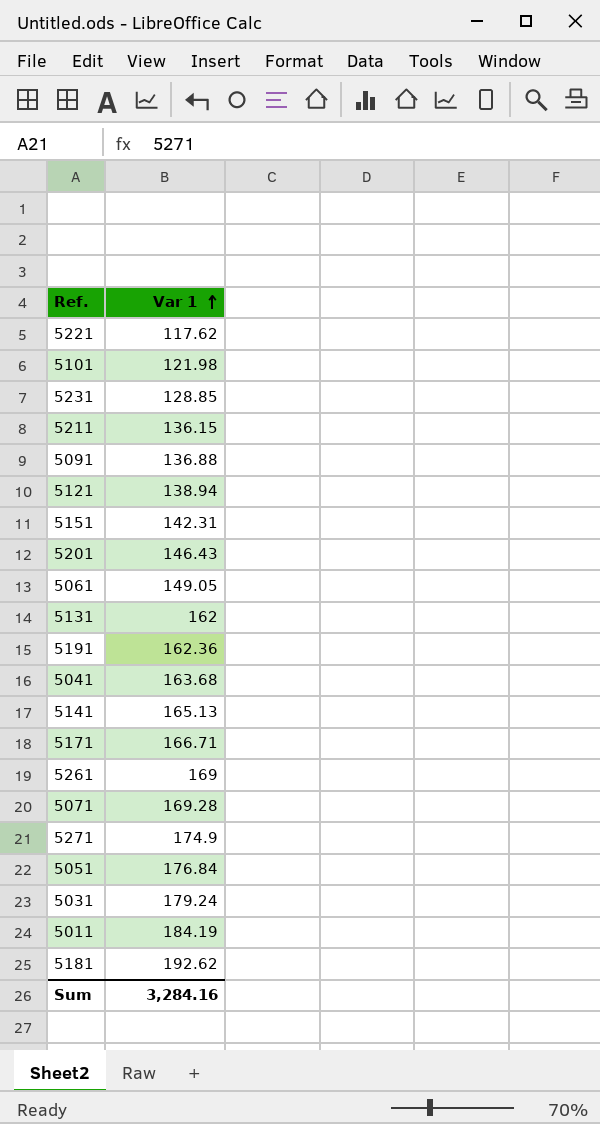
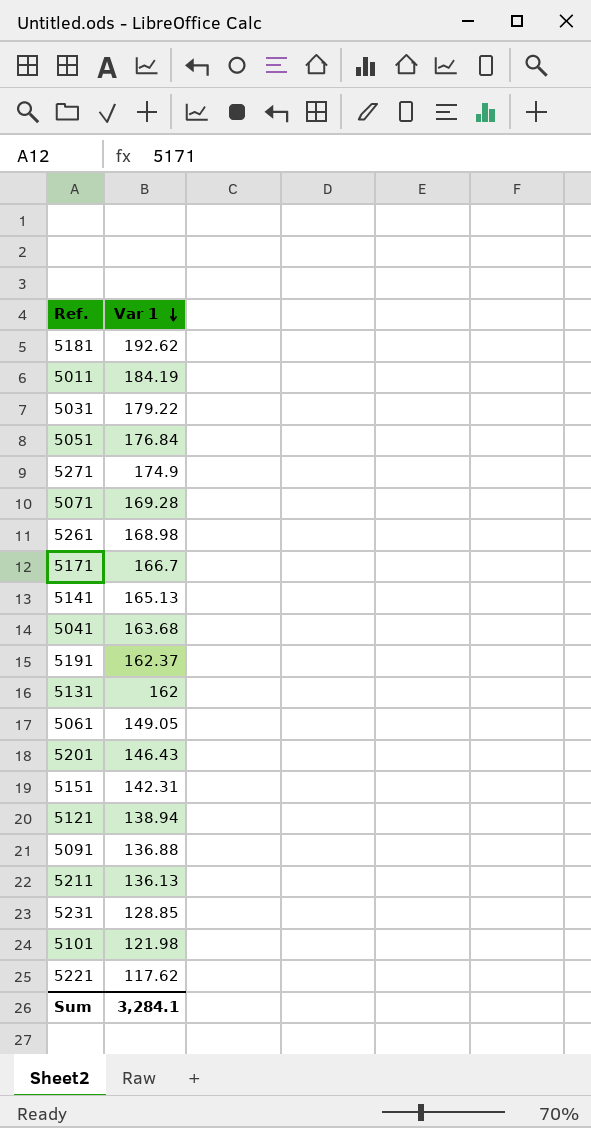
row order: Var 1 ascending -> Var 1 descending
5031 | Var 1: 179.24 -> 179.22
5261 | Var 1: 169 -> 168.98
5171 | Var 1: 166.71 -> 166.7
5191 | Var 1: 162.36 -> 162.37
5211 | Var 1: 136.15 -> 136.13
Sum | Var 1: 3,284.16 -> 3,284.1

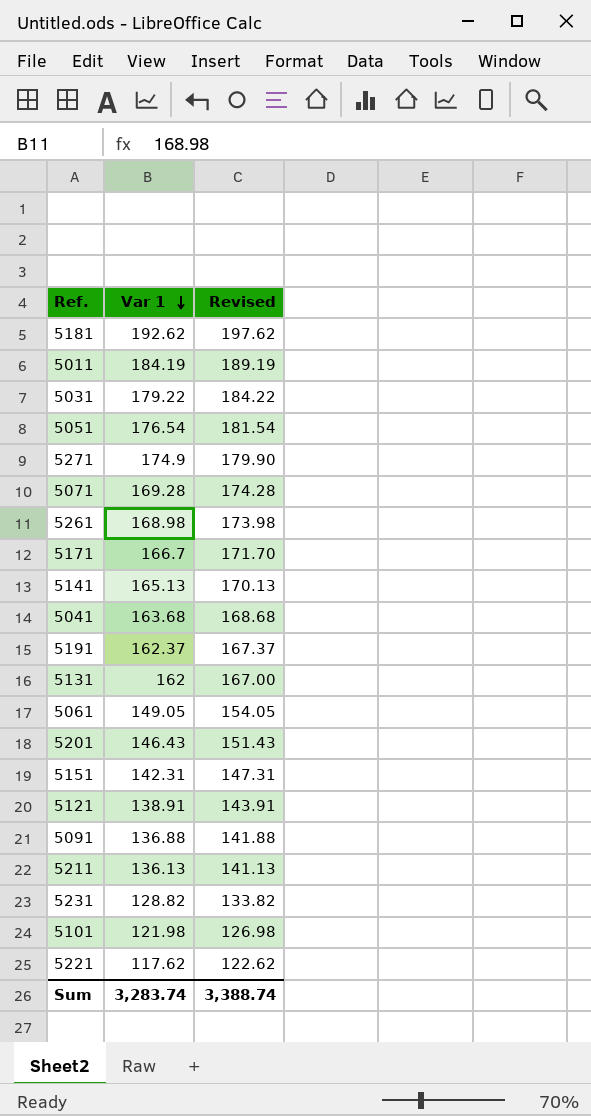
column Revised | formula: none -> [Var 1] + 5
5051 | Var 1: 176.84 -> 176.54
5121 | Var 1: 138.94 -> 138.91
5231 | Var 1: 128.85 -> 128.82
Sum | Var 1: 3,284.1 -> 3,283.74

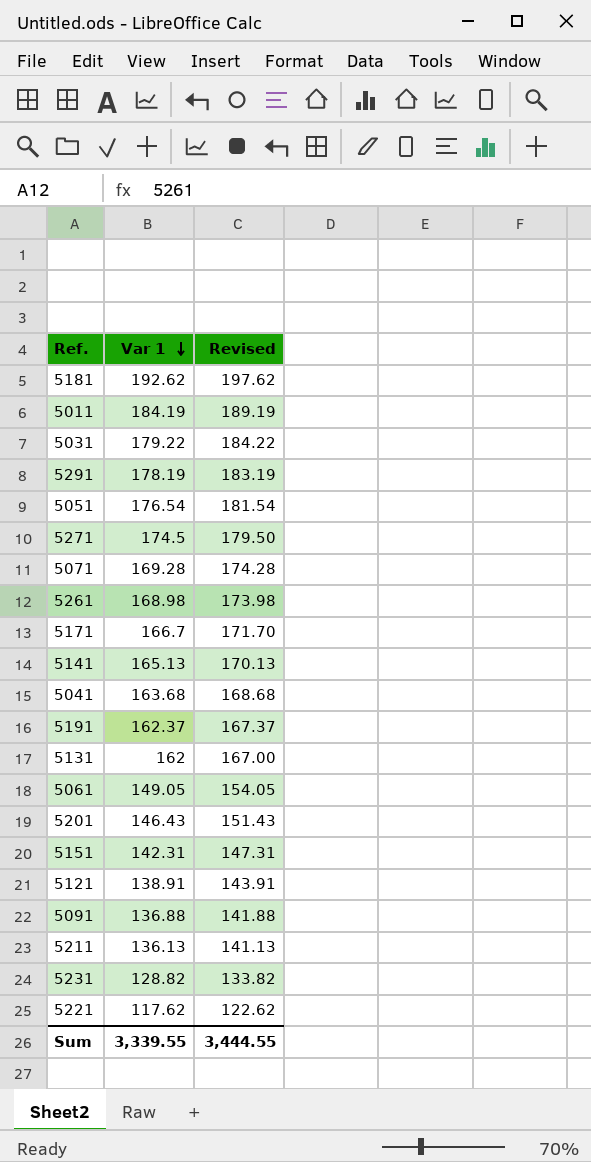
row 5101: 121.98 | 126.98 -> none
row 5291: none -> 178.19 | 183.19
5271 | Var 1: 174.9 -> 174.5
5271 | Revised: 179.90 -> 179.50
Sum | Var 1: 3,283.74 -> 3,339.55
Sum | Revised: 3,388.74 -> 3,444.55

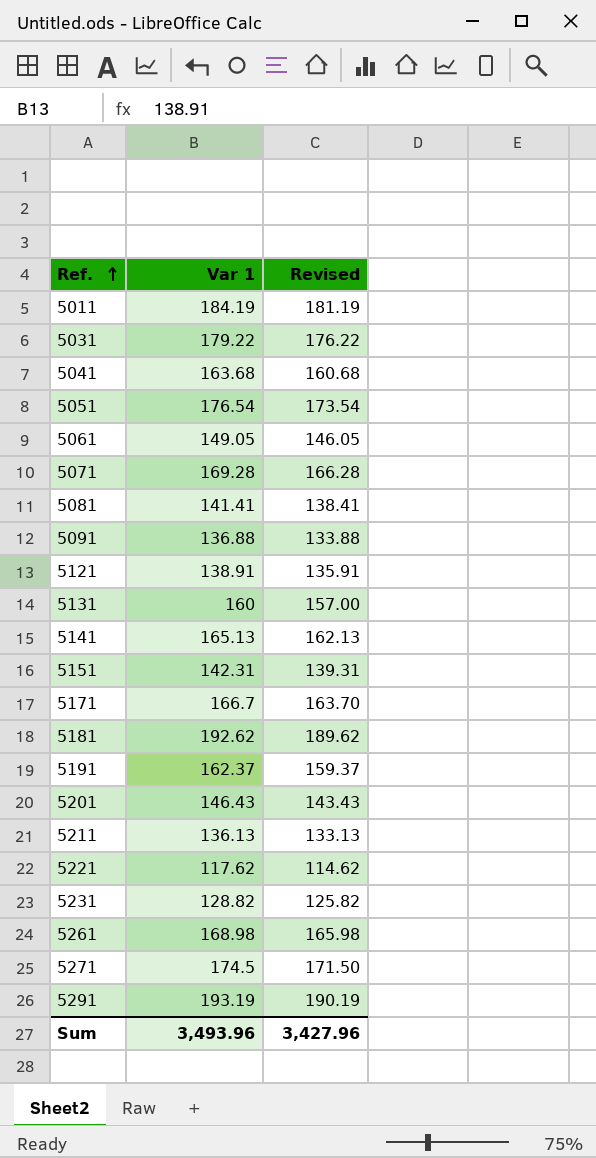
row order: Var 1 descending -> Ref. ascending
column Revised | formula: [Var 1] + 5 -> [Var 1] - 3
row 5081: none -> 141.41 | 138.41
5131 | Var 1: 162 -> 160
5291 | Var 1: 178.19 -> 193.19
Sum | Var 1: 3,339.55 -> 3,493.96
Sum | Revised: 3,444.55 -> 3,427.96

